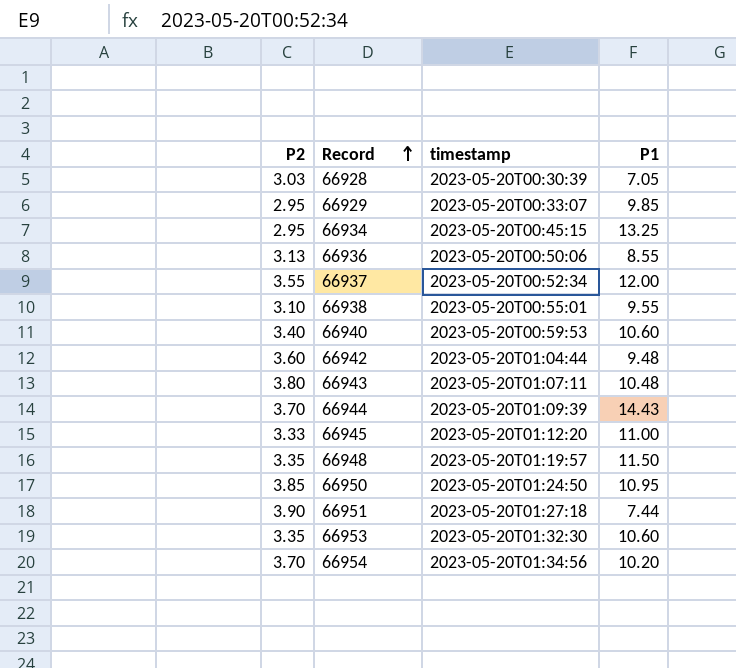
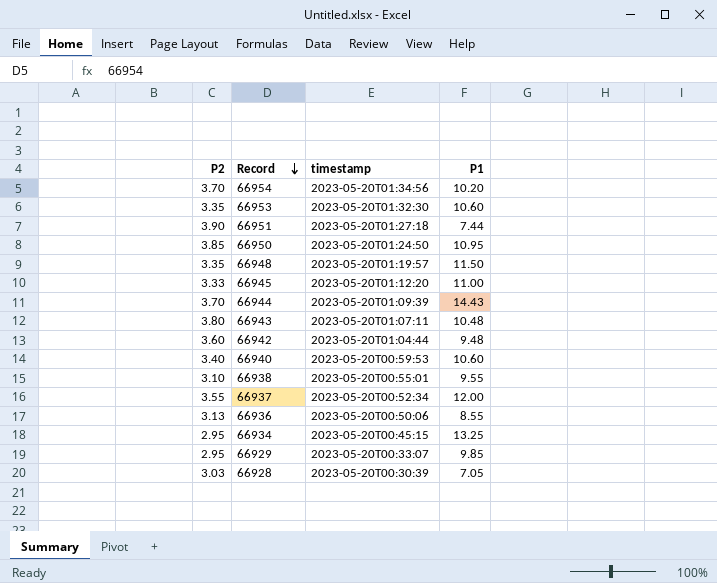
row order: Record ascending -> Record descending

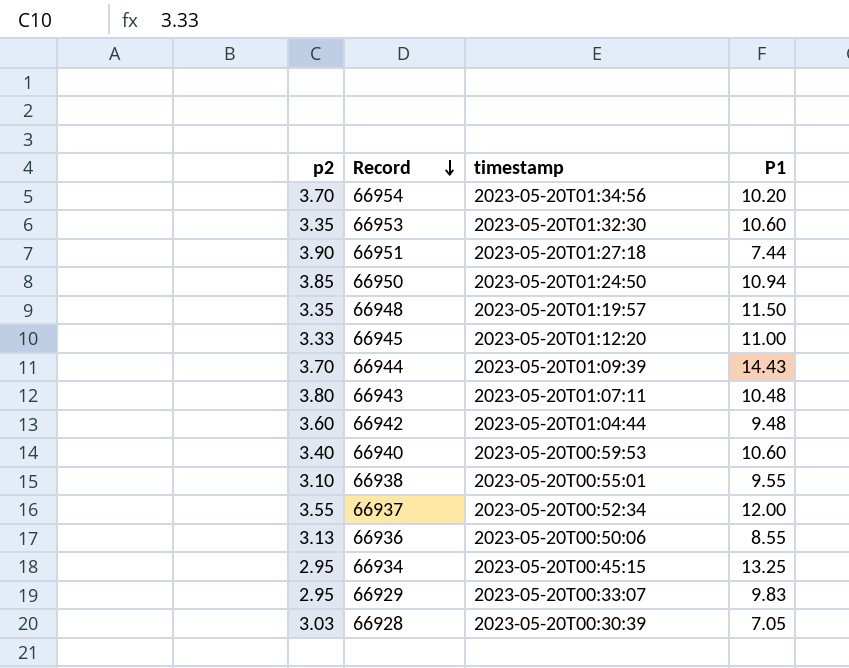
column name: P2 -> p2
66950 | P1: 10.95 -> 10.94
66929 | P1: 9.85 -> 9.83

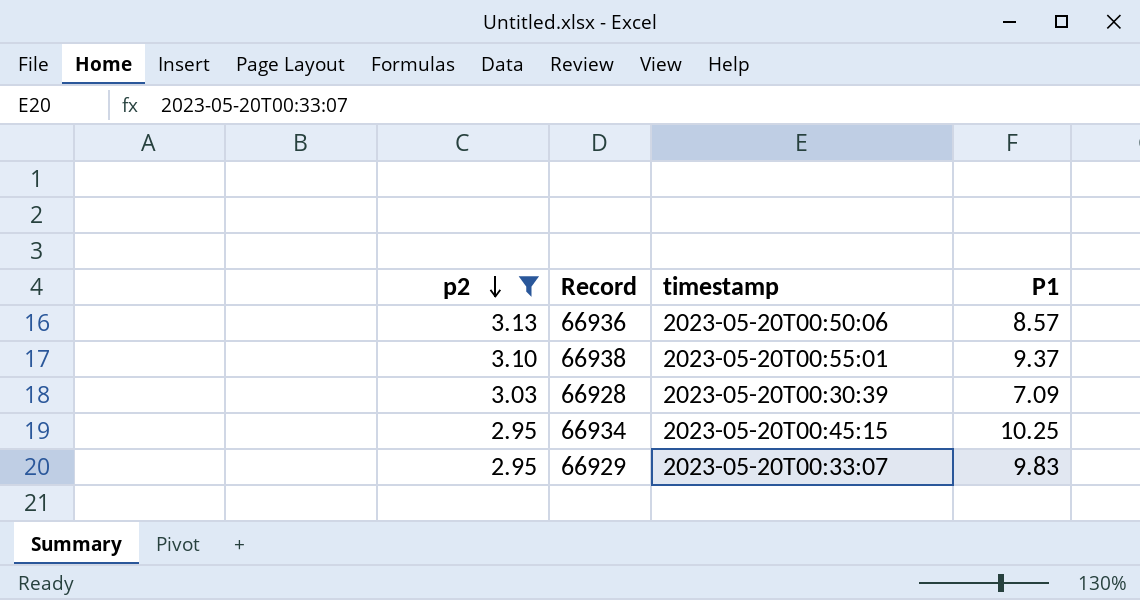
filter: none -> p2 <= 3.13
row order: Record descending -> p2 descending
66936 | P1: 8.55 -> 8.57
66938 | P1: 9.55 -> 9.37
66928 | P1: 7.05 -> 7.09
66934 | P1: 13.25 -> 10.25

